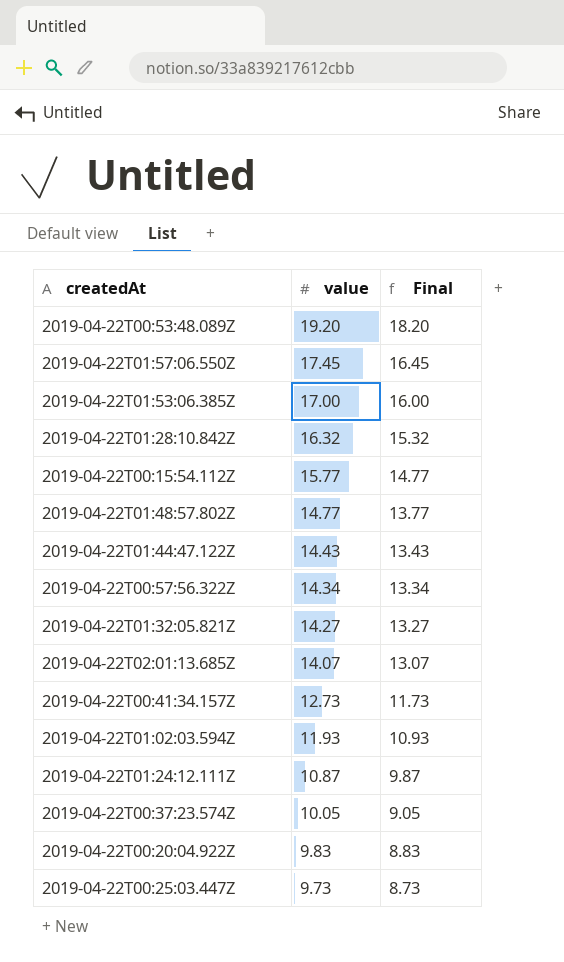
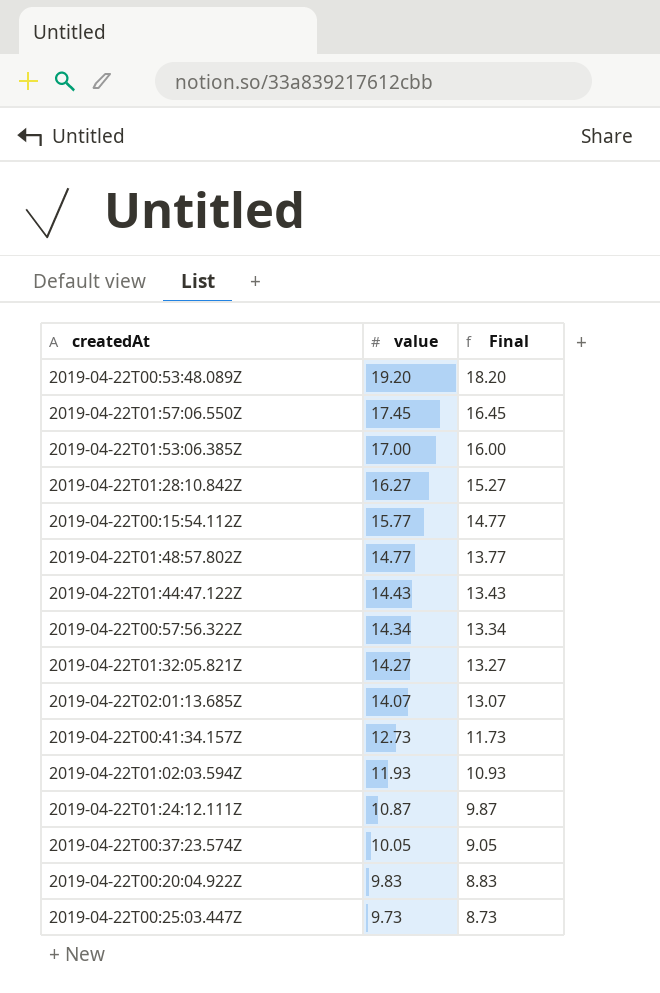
2019-04-22T01:28:10.842Z | value: 16.32 -> 16.27
2019-04-22T01:28:10.842Z | Final: 15.32 -> 15.27

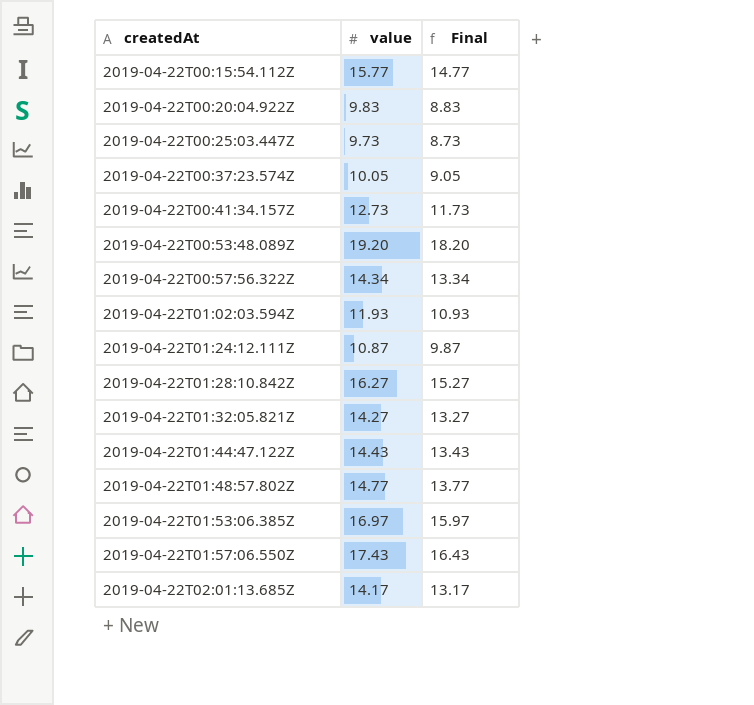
row order: value descending -> createdAt ascending
2019-04-22T01:53:06.385Z | value: 17.00 -> 16.97
2019-04-22T01:53:06.385Z | Final: 16.00 -> 15.97
2019-04-22T01:57:06.550Z | value: 17.45 -> 17.43
2019-04-22T01:57:06.550Z | Final: 16.45 -> 16.43
2019-04-22T02:01:13.685Z | value: 14.07 -> 14.17
2019-04-22T02:01:13.685Z | Final: 13.07 -> 13.17

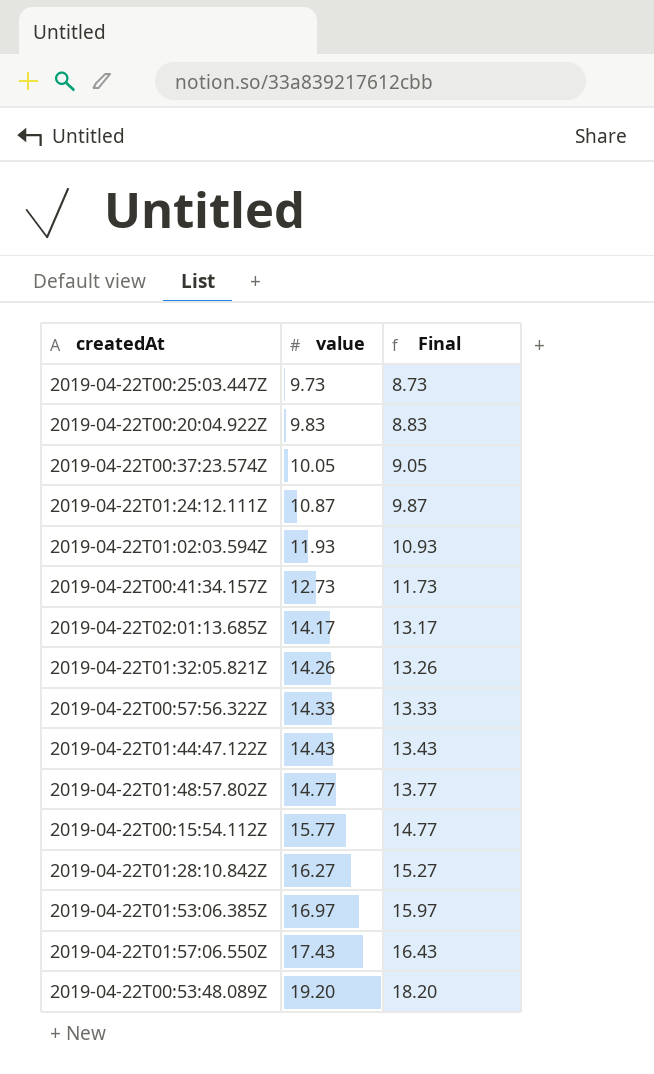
row order: createdAt ascending -> value ascending
2019-04-22T01:32:05.821Z | value: 14.27 -> 14.26
2019-04-22T01:32:05.821Z | Final: 13.27 -> 13.26
2019-04-22T00:57:56.322Z | value: 14.34 -> 14.33
2019-04-22T00:57:56.322Z | Final: 13.34 -> 13.33

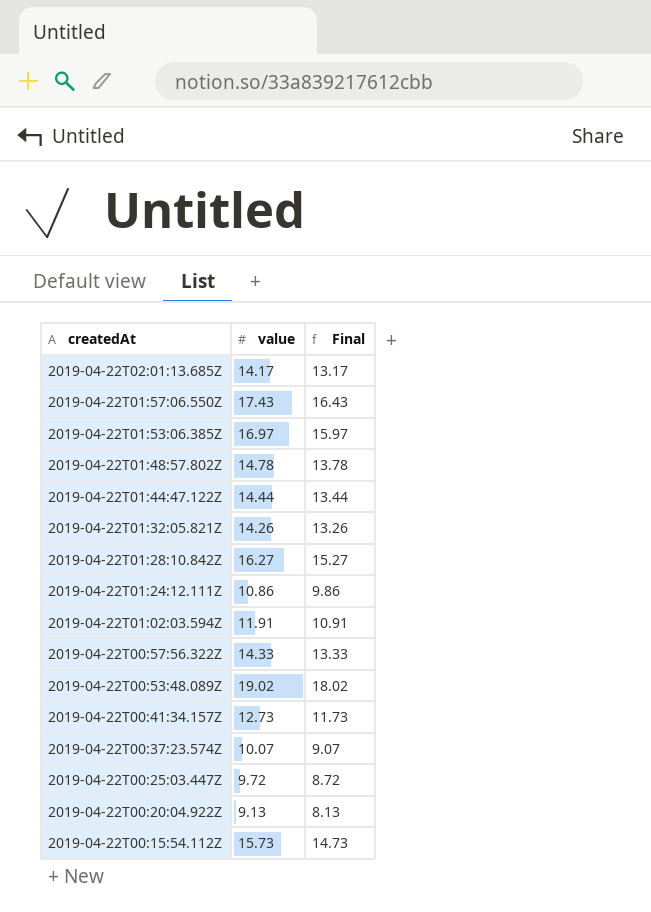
row order: value ascending -> createdAt descending
2019-04-22T01:48:57.802Z | value: 14.77 -> 14.78
2019-04-22T01:48:57.802Z | Final: 13.77 -> 13.78
2019-04-22T01:44:47.122Z | value: 14.43 -> 14.44
2019-04-22T01:44:47.122Z | Final: 13.43 -> 13.44
2019-04-22T01:24:12.111Z | value: 10.87 -> 10.86
2019-04-22T01:24:12.111Z | Final: 9.87 -> 9.86
2019-04-22T01:02:03.594Z | value: 11.93 -> 11.91
2019-04-22T01:02:03.594Z | Final: 10.93 -> 10.91
2019-04-22T00:53:48.089Z | value: 19.20 -> 19.02
2019-04-22T00:53:48.089Z | Final: 18.20 -> 18.02
2019-04-22T00:37:23.574Z | value: 10.05 -> 10.07
2019-04-22T00:37:23.574Z | Final: 9.05 -> 9.07
2019-04-22T00:25:03.447Z | value: 9.73 -> 9.72
2019-04-22T00:25:03.447Z | Final: 8.73 -> 8.72
2019-04-22T00:20:04.922Z | value: 9.83 -> 9.13
2019-04-22T00:20:04.922Z | Final: 8.83 -> 8.13
2019-04-22T00:15:54.112Z | value: 15.77 -> 15.73
2019-04-22T00:15:54.112Z | Final: 14.77 -> 14.73

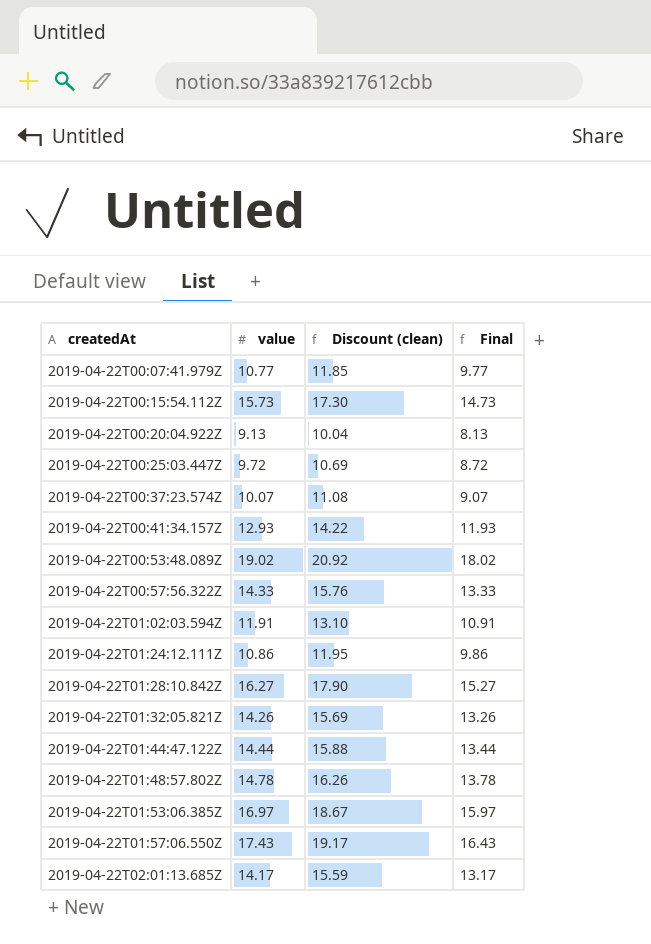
row order: createdAt descending -> createdAt ascending
column Discount (clean) | formula: none -> [value] * 1.1
row 2019-04-22T00:07:41.979Z: none -> 10.77 | 11.85 | 9.77
2019-04-22T00:41:34.157Z | value: 12.73 -> 12.93
2019-04-22T00:41:34.157Z | Final: 11.73 -> 11.93

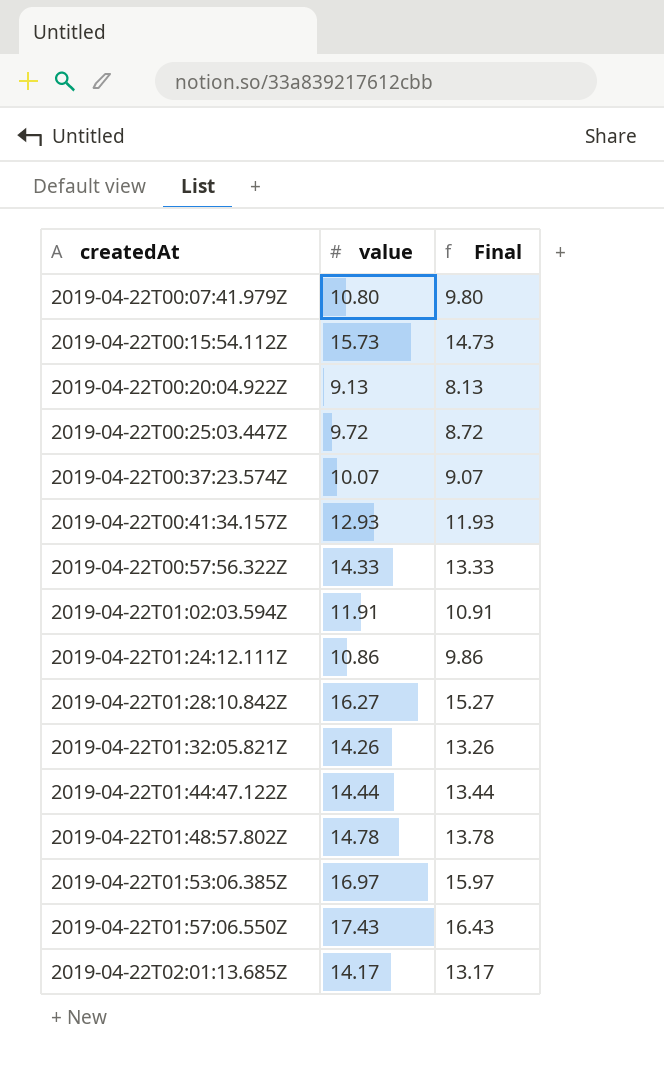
column Discount (clean) | formula: [value] * 1.1 -> none
row 2019-04-22T00:53:48.089Z: 19.02 | 20.92 | 18.02 -> none
2019-04-22T00:07:41.979Z | value: 10.77 -> 10.80
2019-04-22T00:07:41.979Z | Final: 9.77 -> 9.80

